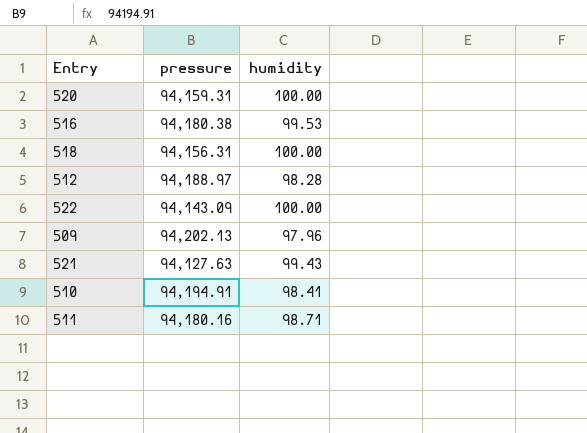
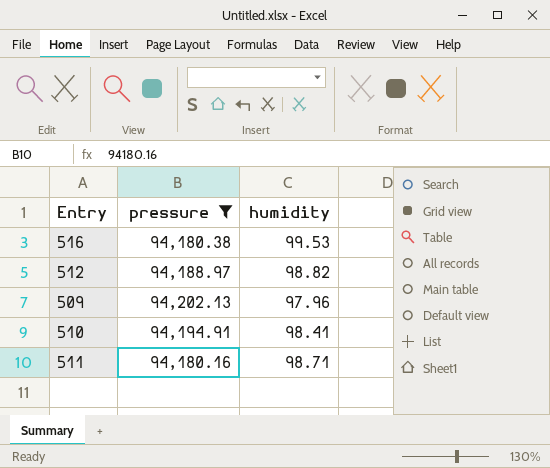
filter: none -> pressure >= 94,180.16
512 | humidity: 98.28 -> 98.82

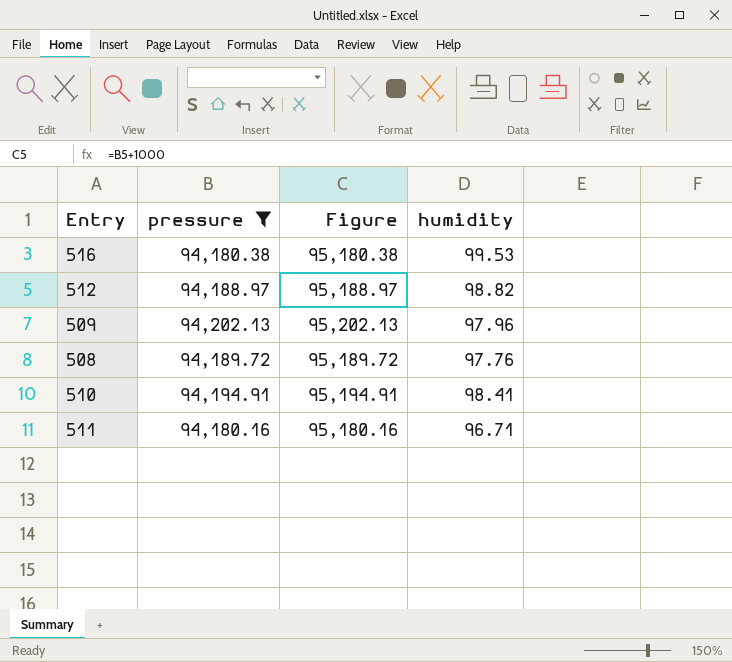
column Figure | formula: none -> [pressure] + 1000
row 508: none -> 94,189.72 | 95,189.72 | 97.76
511 | humidity: 98.71 -> 96.71

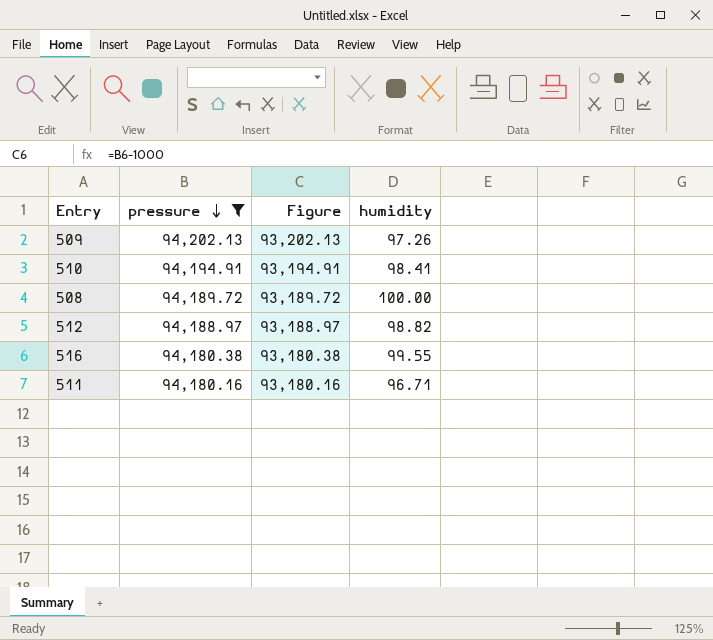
row order: none -> pressure descending
column Figure | formula: [pressure] + 1000 -> [pressure] - 1000
509 | humidity: 97.96 -> 97.26
508 | humidity: 97.76 -> 100.00
516 | humidity: 99.53 -> 99.55

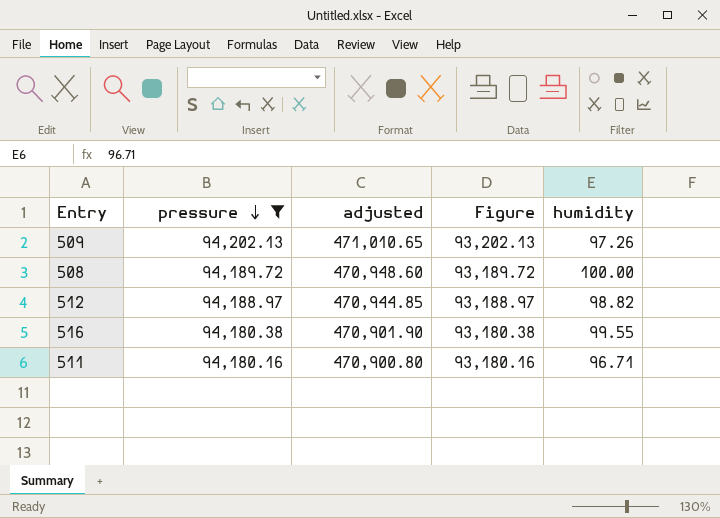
column adjusted | formula: none -> [pressure] * 5
row 510: 94,194.91 | 93,194.91 | 98.41 -> none

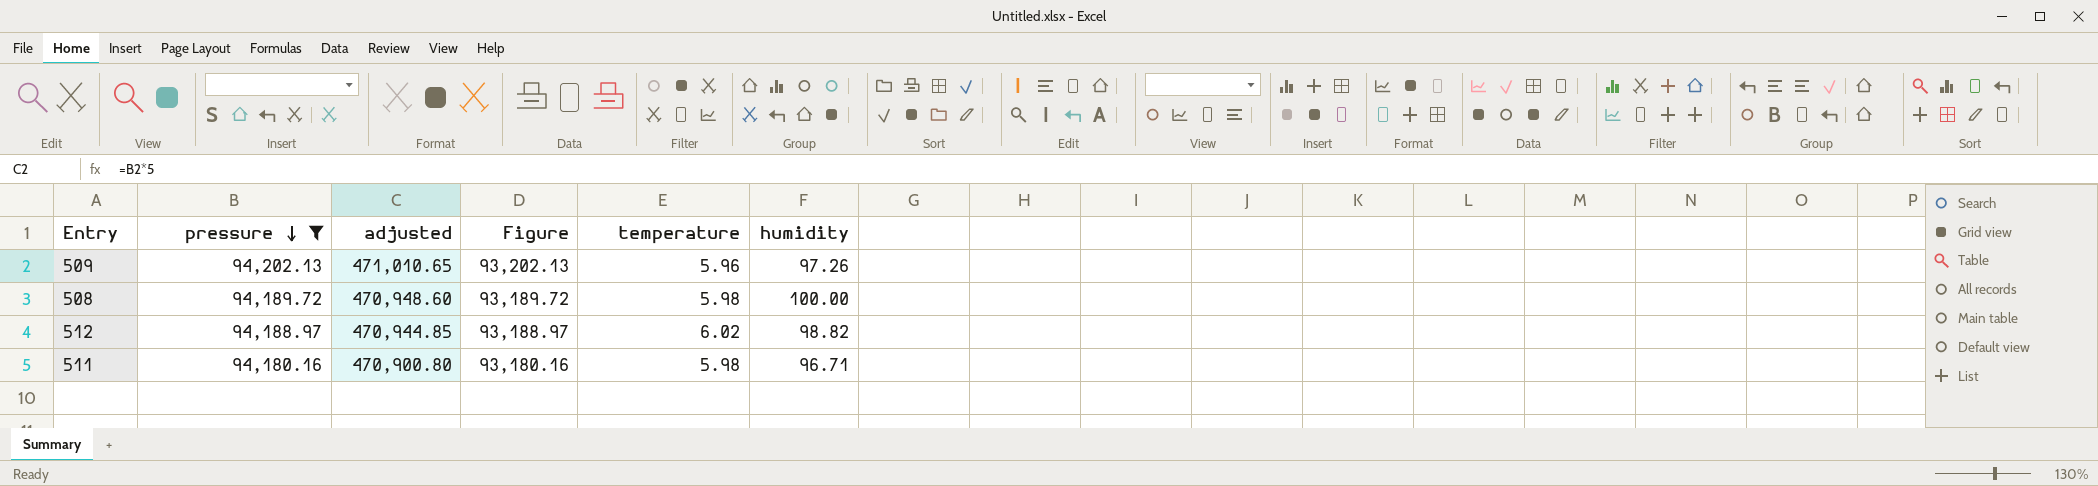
column temperature | position: none -> 5
row 516: 94,180.38 | 470,901.90 | 93,180.38 | 99.55 -> none

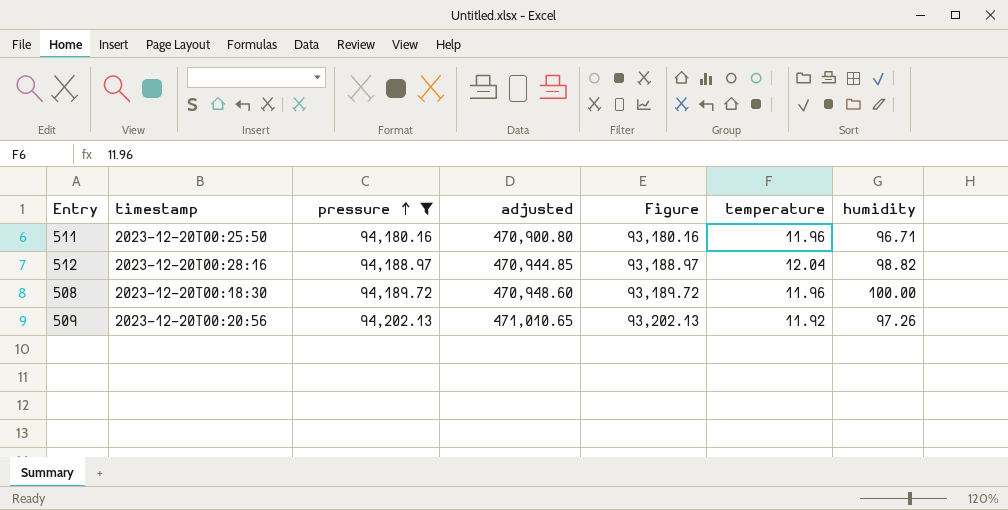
row order: pressure descending -> pressure ascending
column timestamp | position: none -> 2
511 | temperature: 5.98 -> 11.96
512 | temperature: 6.02 -> 12.04
508 | temperature: 5.98 -> 11.96
509 | temperature: 5.96 -> 11.92

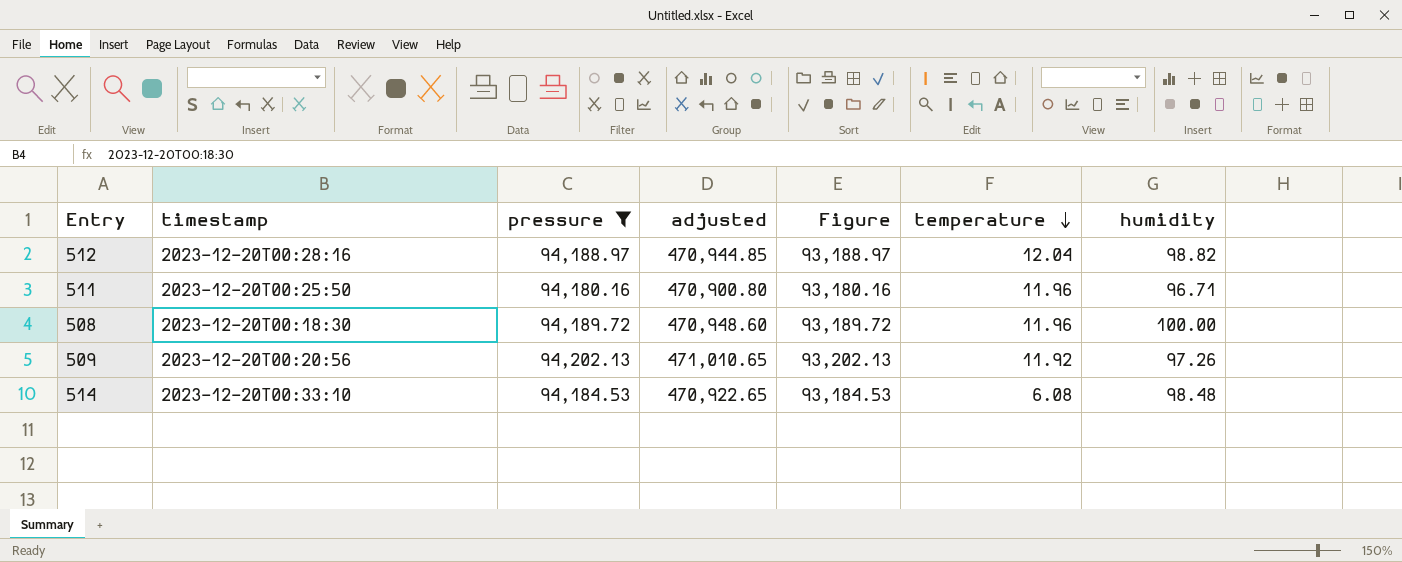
row order: pressure ascending -> temperature descending
row 514: none -> 2023-12-20T00:33:10 | 94,184.53 | 470,922.65 | 93,184.53 | 6.08 | 98.48

